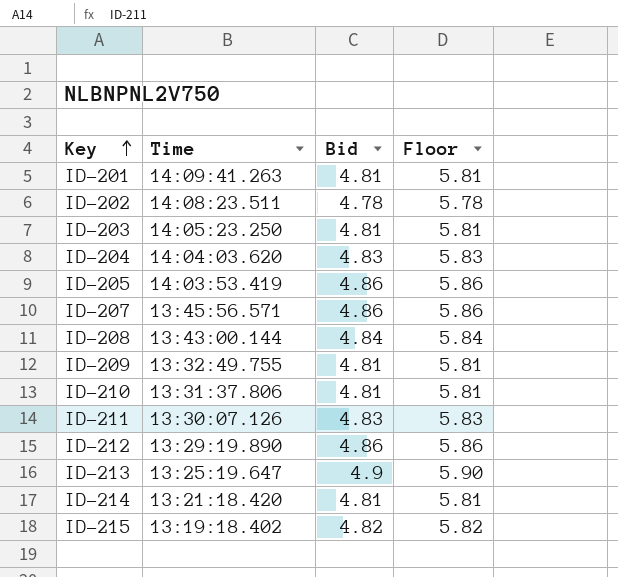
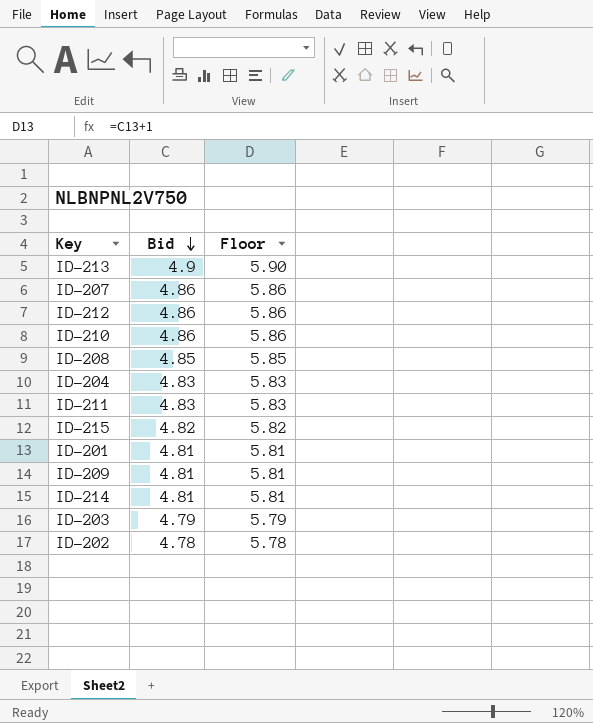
row order: Key ascending -> Bid descending
column Time | position: 2 -> none
row ID-205: 14:03:53.419 | 4.86 | 5.86 -> none
ID-210 | Bid: 4.81 -> 4.86
ID-210 | Floor: 5.81 -> 5.86
ID-208 | Bid: 4.84 -> 4.85
ID-208 | Floor: 5.84 -> 5.85
ID-203 | Bid: 4.81 -> 4.79
ID-203 | Floor: 5.81 -> 5.79

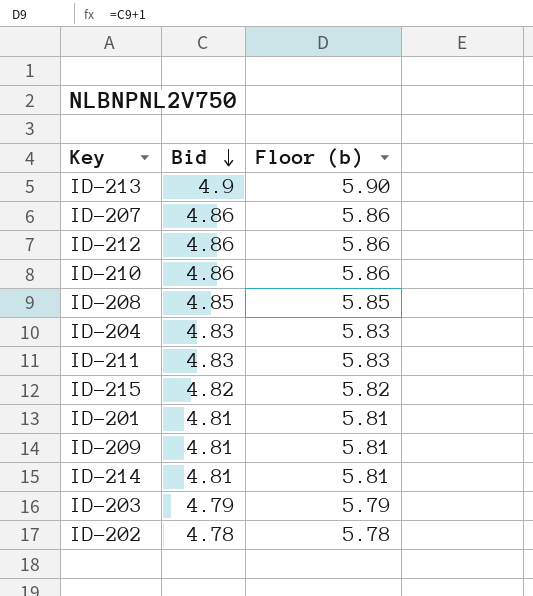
column name: Floor -> Floor (b)

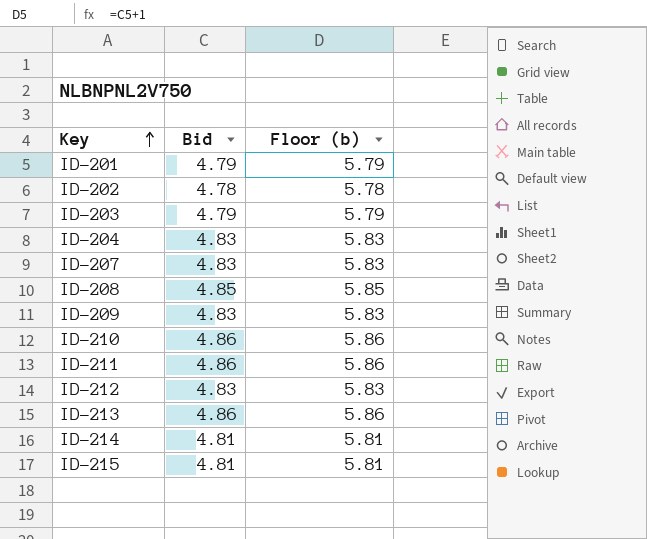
row order: Bid descending -> Key ascending
ID-201 | Bid: 4.81 -> 4.79
ID-201 | Floor (b): 5.81 -> 5.79
ID-207 | Bid: 4.86 -> 4.83
ID-207 | Floor (b): 5.86 -> 5.83
ID-209 | Bid: 4.81 -> 4.83
ID-209 | Floor (b): 5.81 -> 5.83
ID-211 | Bid: 4.83 -> 4.86
ID-211 | Floor (b): 5.83 -> 5.86
ID-212 | Bid: 4.86 -> 4.83
ID-212 | Floor (b): 5.86 -> 5.83
ID-213 | Bid: 4.9 -> 4.86
ID-213 | Floor (b): 5.90 -> 5.86
ID-215 | Bid: 4.82 -> 4.81
ID-215 | Floor (b): 5.82 -> 5.81

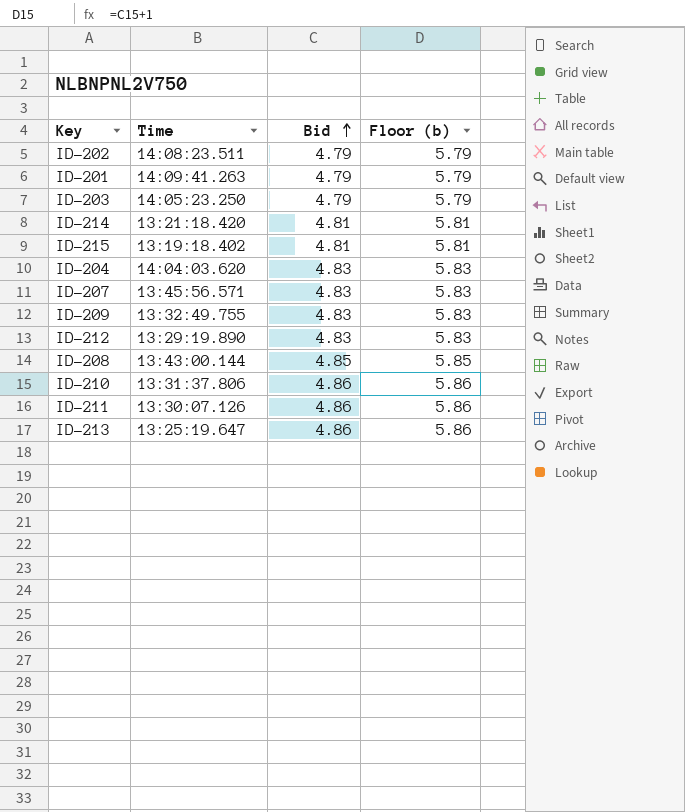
row order: Key ascending -> Bid ascending
column Time | position: none -> 2
ID-202 | Bid: 4.78 -> 4.79
ID-202 | Floor (b): 5.78 -> 5.79

